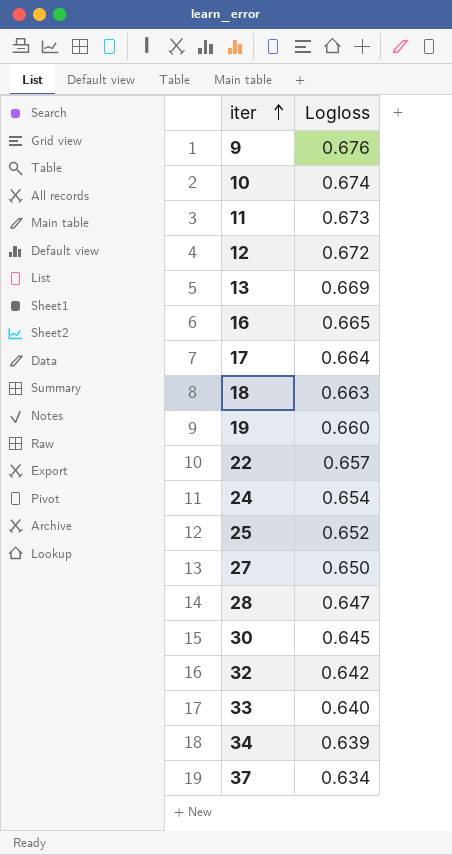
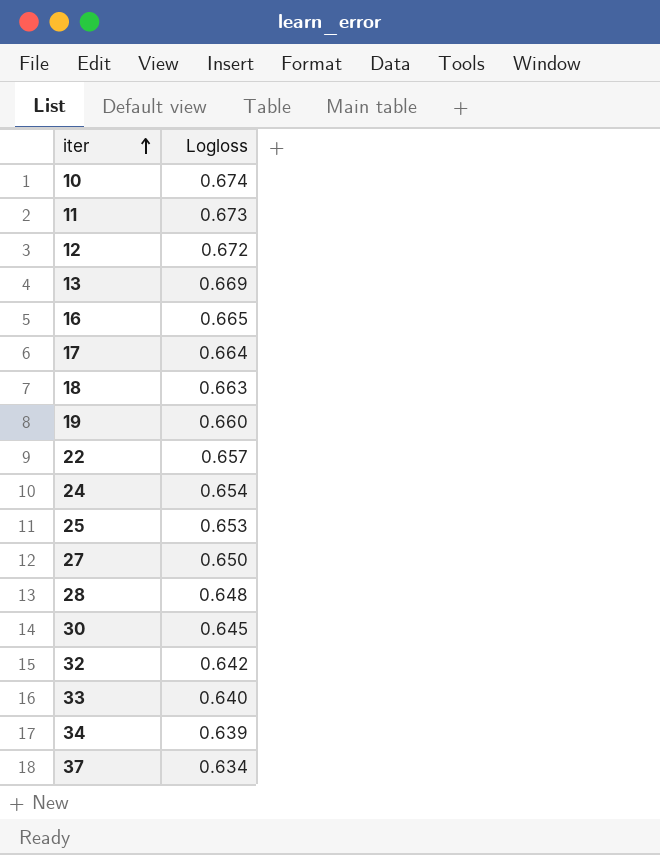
row 9: 0.676 -> none
25 | Logloss: 0.652 -> 0.653
28 | Logloss: 0.647 -> 0.648

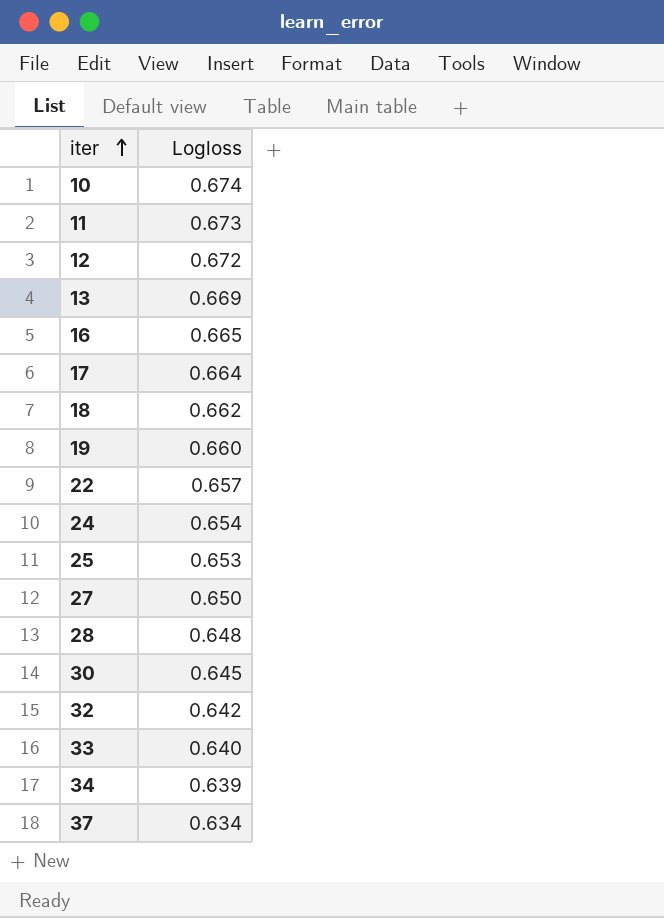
18 | Logloss: 0.663 -> 0.662

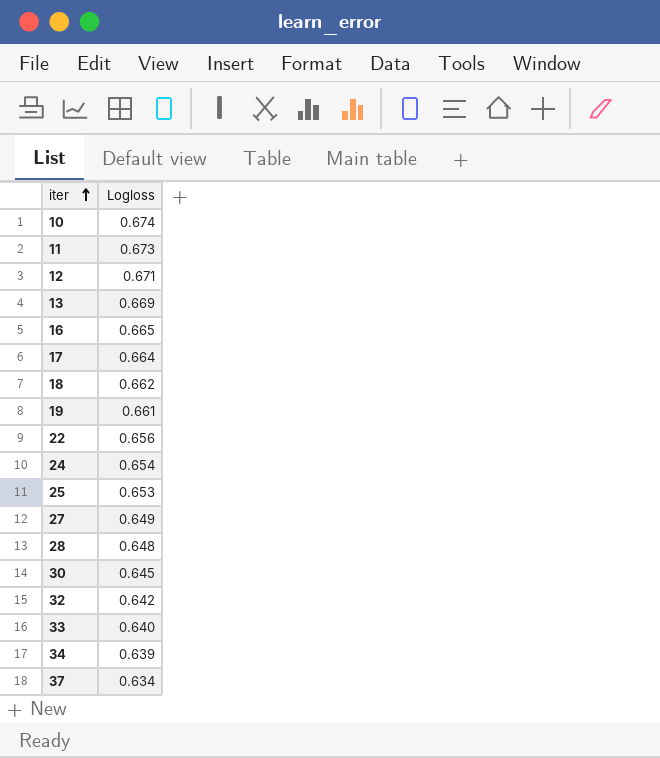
12 | Logloss: 0.672 -> 0.671
19 | Logloss: 0.660 -> 0.661
22 | Logloss: 0.657 -> 0.656
27 | Logloss: 0.650 -> 0.649

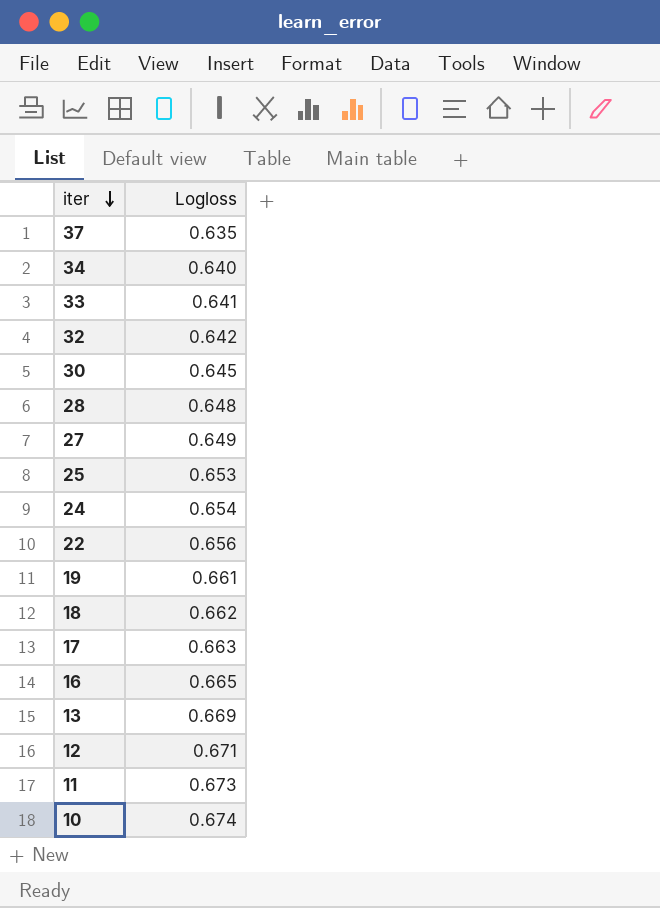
row order: iter ascending -> iter descending
37 | Logloss: 0.634 -> 0.635
34 | Logloss: 0.639 -> 0.640
33 | Logloss: 0.640 -> 0.641
17 | Logloss: 0.664 -> 0.663

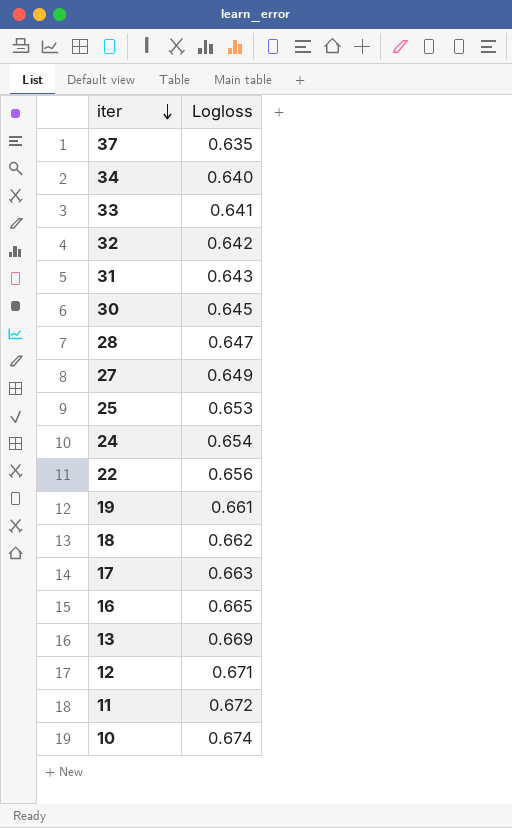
row 31: none -> 0.643
28 | Logloss: 0.648 -> 0.647
11 | Logloss: 0.673 -> 0.672

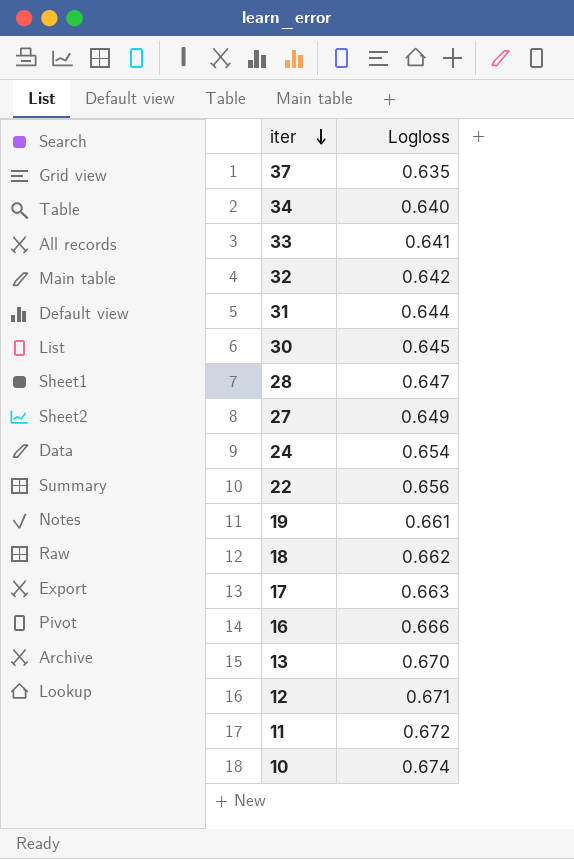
row 25: 0.653 -> none
31 | Logloss: 0.643 -> 0.644
16 | Logloss: 0.665 -> 0.666
13 | Logloss: 0.669 -> 0.670

